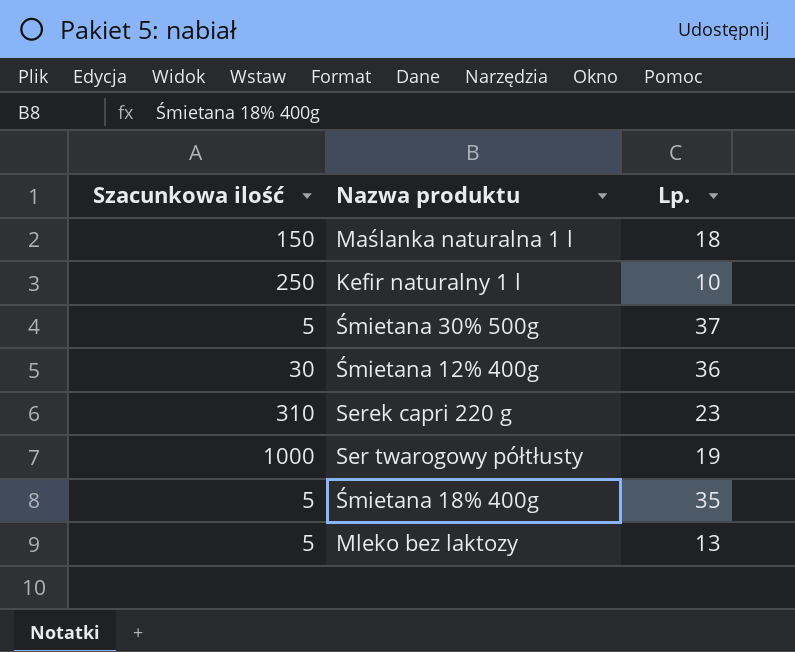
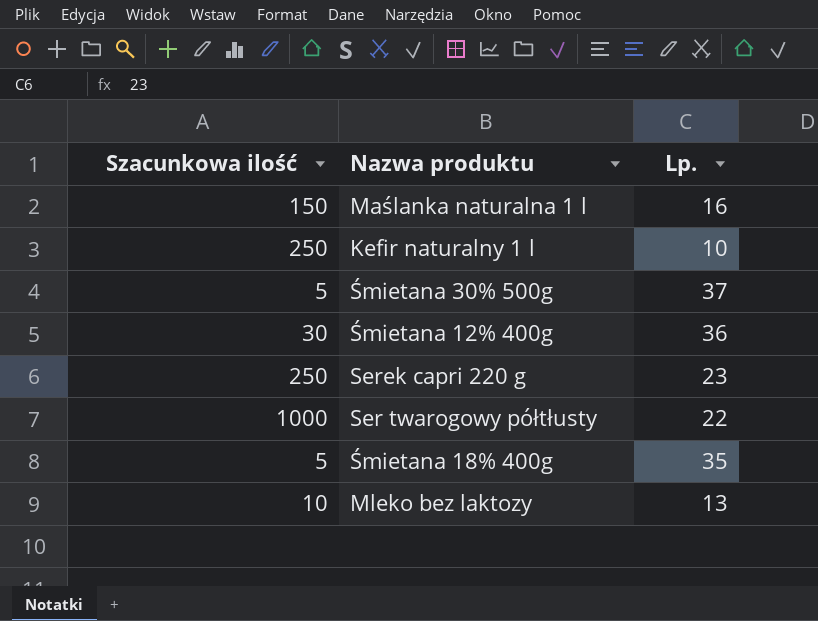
Maślanka naturalna 1 l | Lp.: 18 -> 16
Serek capri 220 g | Szacunkowa ilość: 310 -> 250
Ser twarogowy półtłusty | Lp.: 19 -> 22
Mleko bez laktozy | Szacunkowa ilość: 5 -> 10

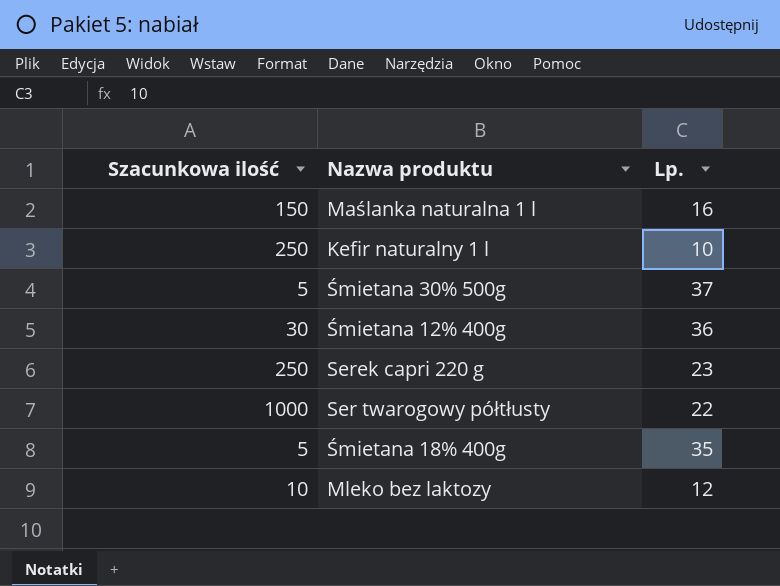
Mleko bez laktozy | Lp.: 13 -> 12

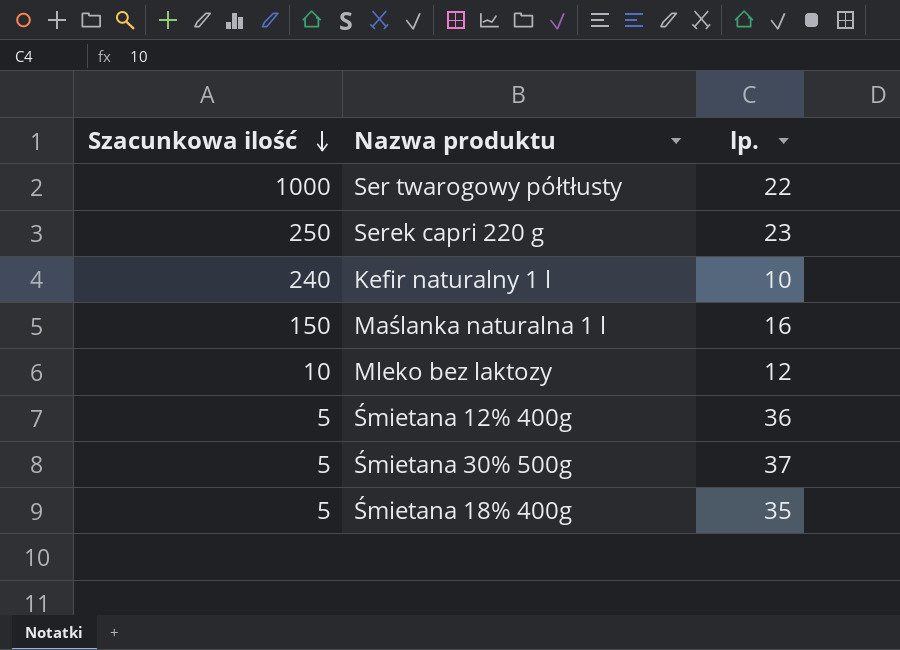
row order: none -> Szacunkowa ilość descending
column name: Lp. -> lp.
Kefir naturalny 1 l | Szacunkowa ilość: 250 -> 240
Śmietana 12% 400g | Szacunkowa ilość: 30 -> 5

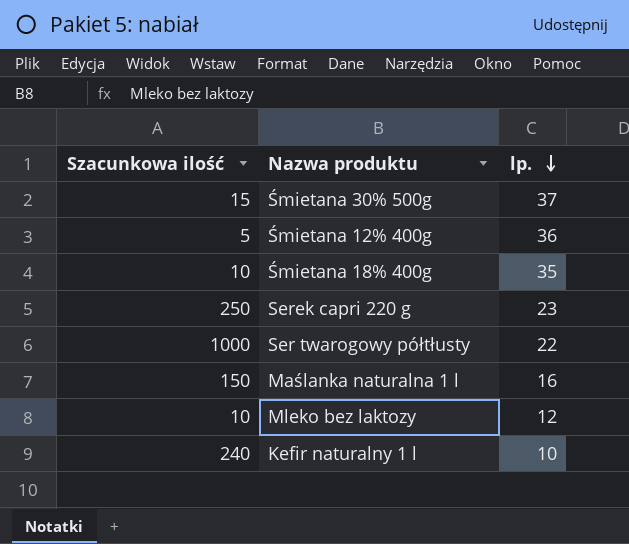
row order: Szacunkowa ilość descending -> lp. descending
Śmietana 30% 500g | Szacunkowa ilość: 5 -> 15
Śmietana 18% 400g | Szacunkowa ilość: 5 -> 10

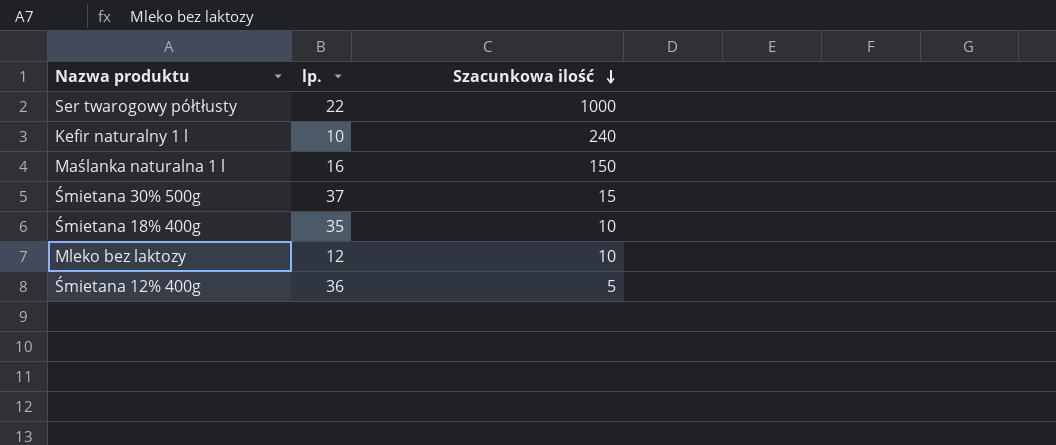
row order: lp. descending -> Szacunkowa ilość descending
column Szacunkowa ilość | position: 1 -> 3
row Serek capri 220 g: 250 | 23 -> none

